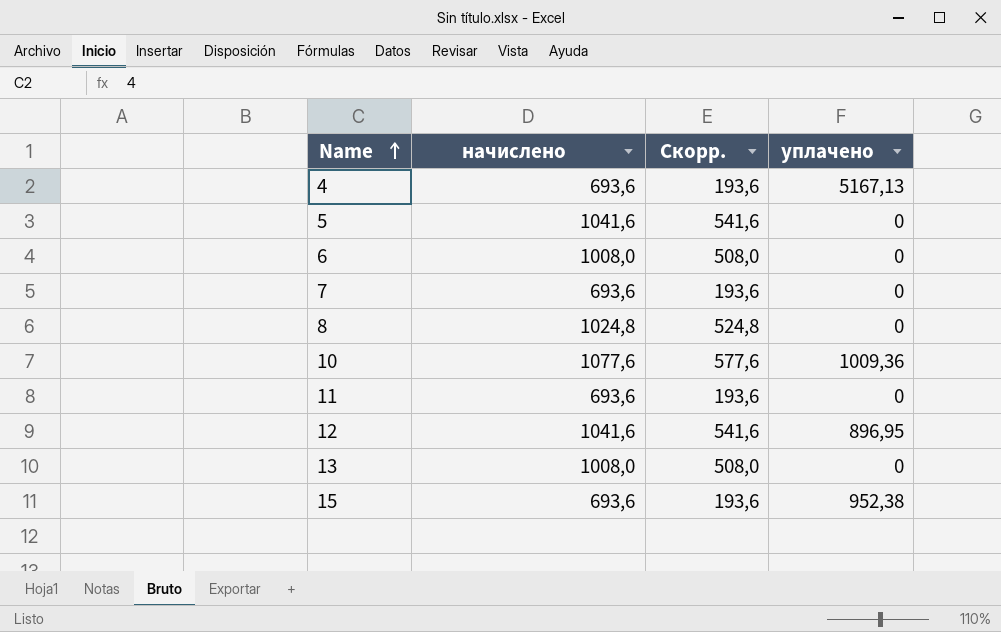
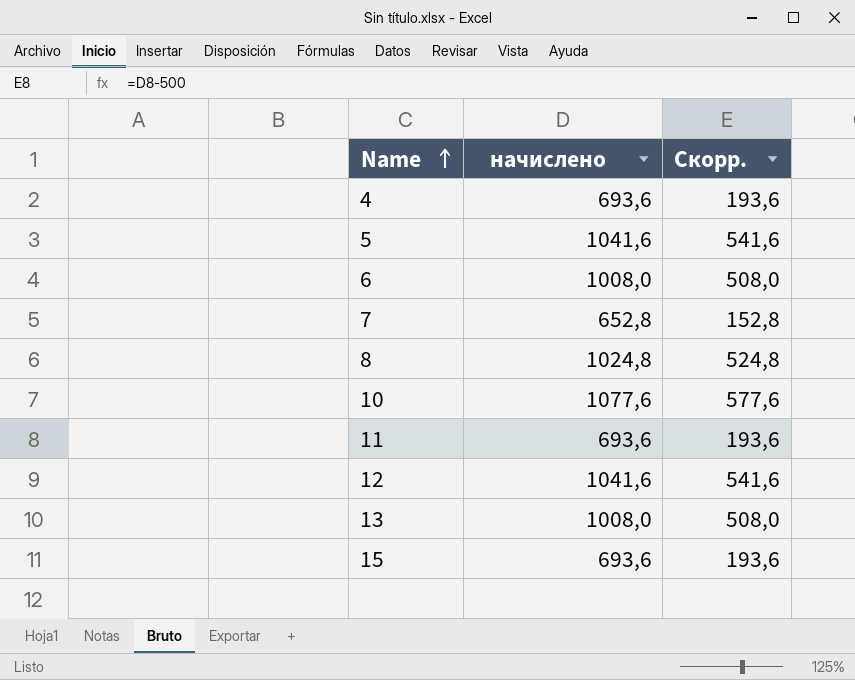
column уплачено | position: 4 -> none
7 | начислено: 693,6 -> 652,8
7 | Скорр.: 193,6 -> 152,8

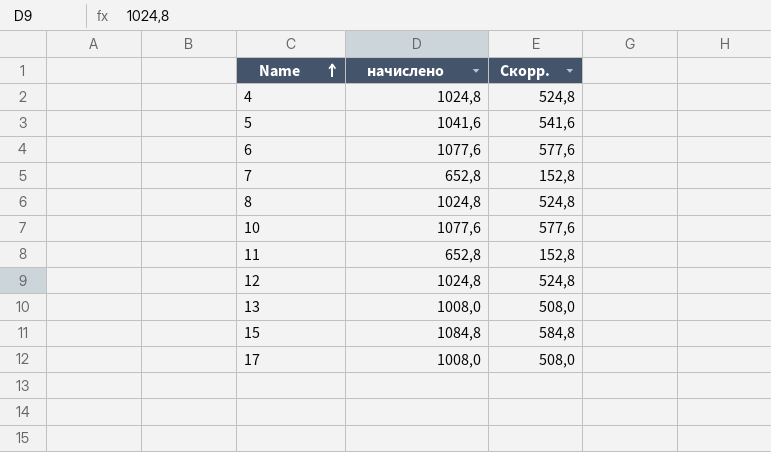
4 | начислено: 693,6 -> 1024,8
4 | Скорр.: 193,6 -> 524,8
6 | начислено: 1008,0 -> 1077,6
6 | Скорр.: 508,0 -> 577,6
11 | начислено: 693,6 -> 652,8
11 | Скорр.: 193,6 -> 152,8
12 | начислено: 1041,6 -> 1024,8
12 | Скорр.: 541,6 -> 524,8
15 | начислено: 693,6 -> 1084,8
15 | Скорр.: 193,6 -> 584,8
row 17: none -> 1008,0 | 508,0

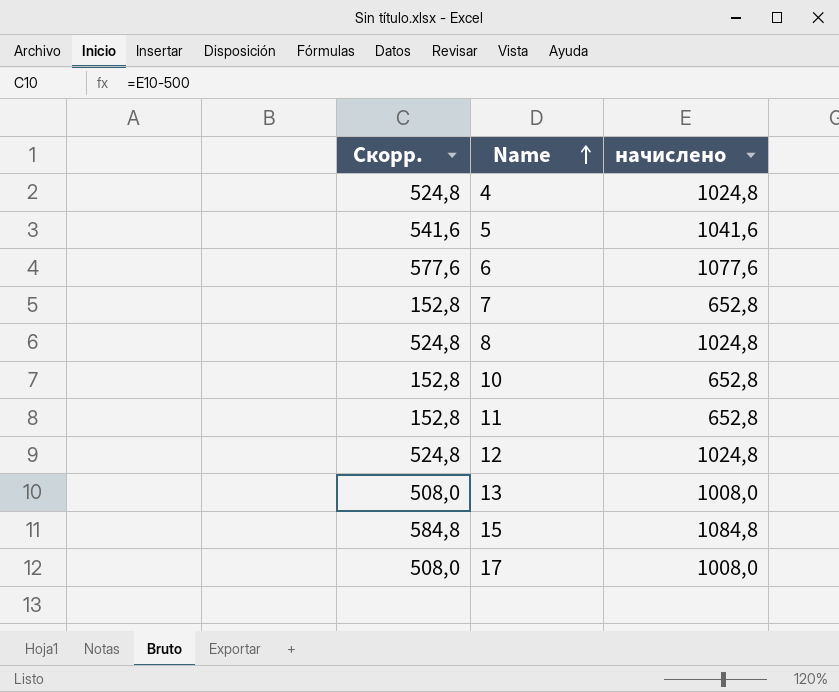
column Скорр. | position: 3 -> 1
10 | Скорр.: 577,6 -> 152,8
10 | начислено: 1077,6 -> 652,8

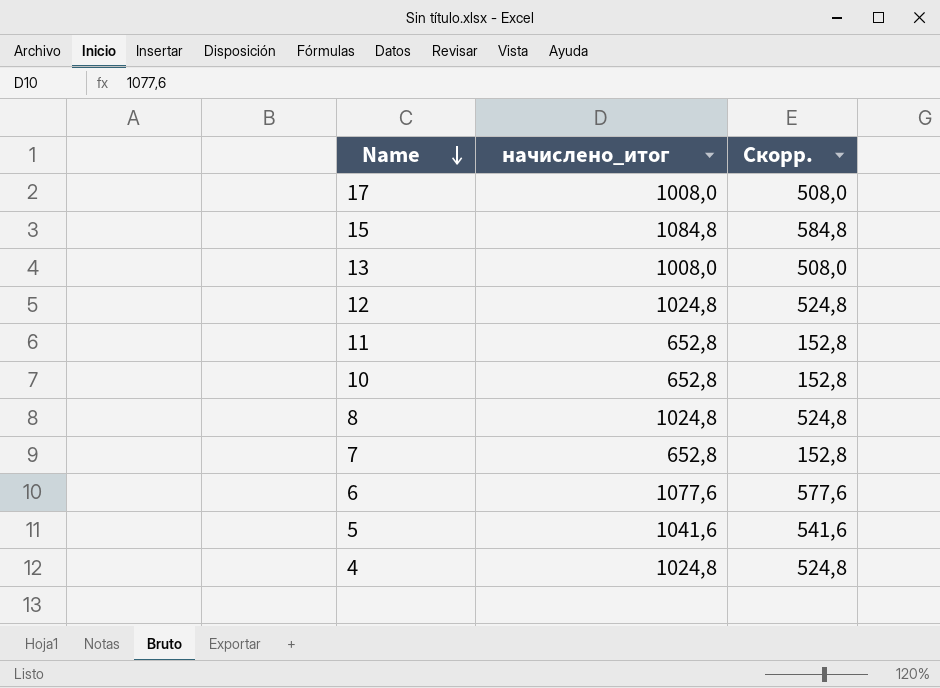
row order: Name ascending -> Name descending
column name: начислено -> начислено_итог
column Скорр. | position: 1 -> 3

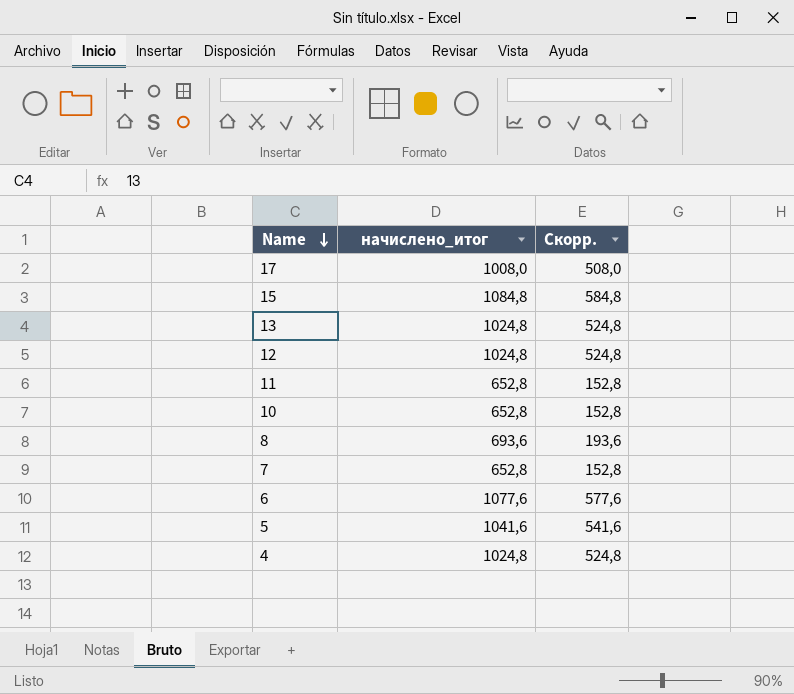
13 | начислено_итог: 1008,0 -> 1024,8
13 | Скорр.: 508,0 -> 524,8
8 | начислено_итог: 1024,8 -> 693,6
8 | Скорр.: 524,8 -> 193,6

